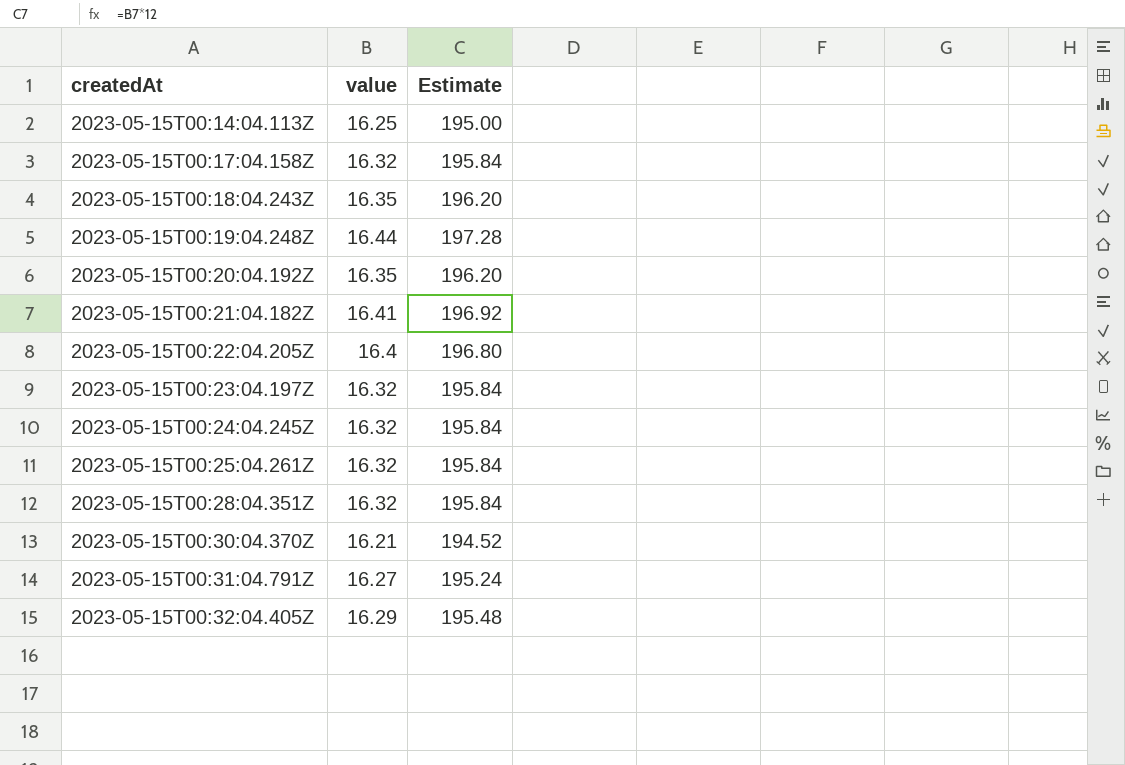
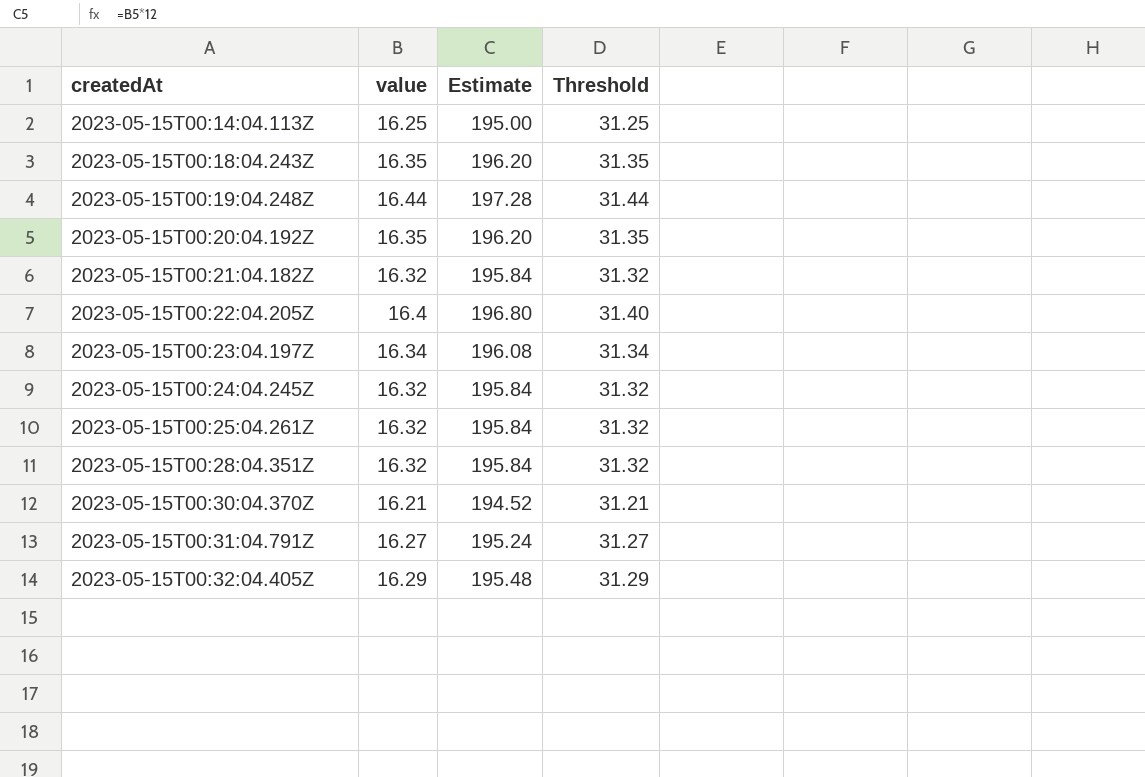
column Threshold | formula: none -> [value] + 15
row 2023-05-15T00:17:04.158Z: 16.32 | 195.84 -> none
2023-05-15T00:21:04.182Z | value: 16.41 -> 16.32
2023-05-15T00:21:04.182Z | Estimate: 196.92 -> 195.84
2023-05-15T00:23:04.197Z | value: 16.32 -> 16.34
2023-05-15T00:23:04.197Z | Estimate: 195.84 -> 196.08

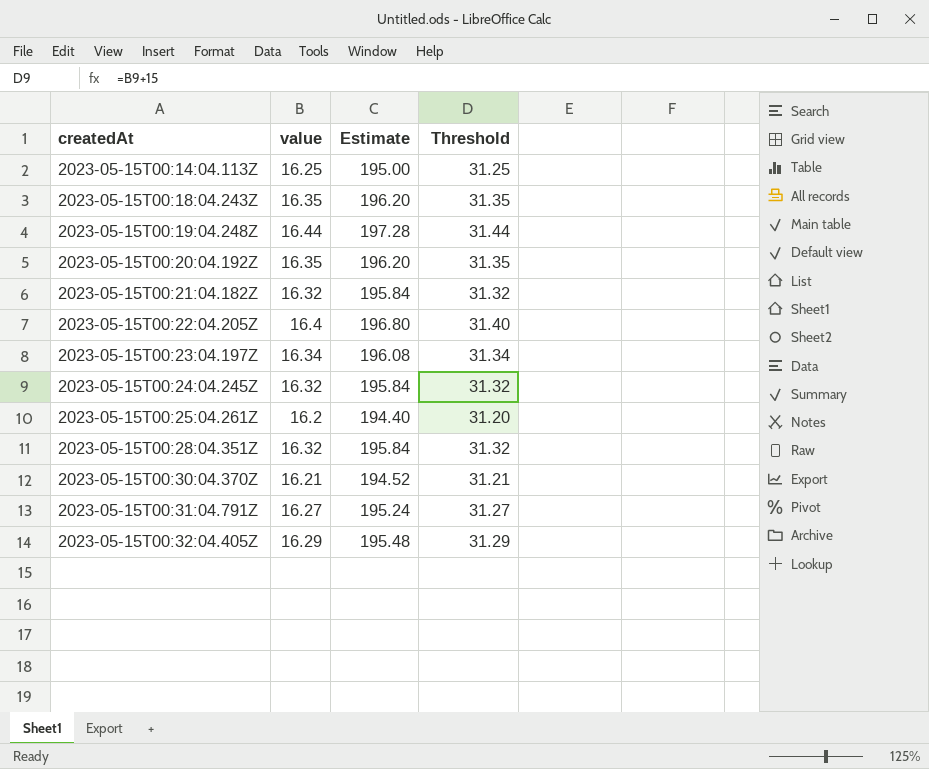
2023-05-15T00:25:04.261Z | value: 16.32 -> 16.2
2023-05-15T00:25:04.261Z | Estimate: 195.84 -> 194.40
2023-05-15T00:25:04.261Z | Threshold: 31.32 -> 31.20

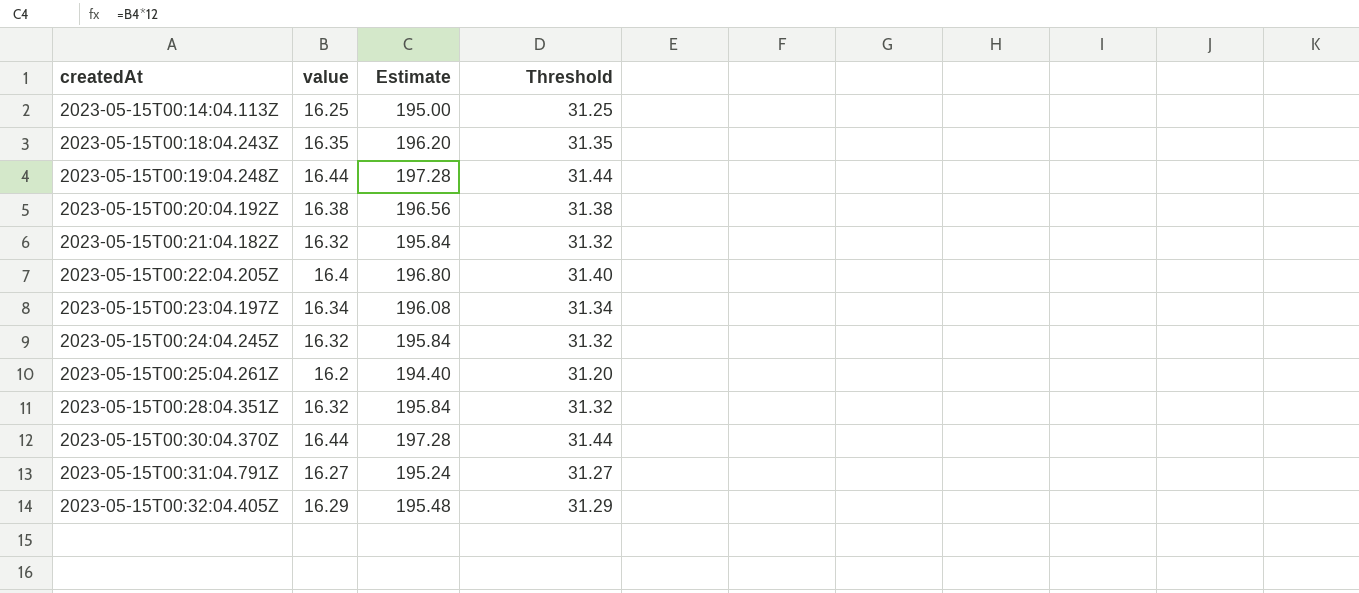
2023-05-15T00:20:04.192Z | value: 16.35 -> 16.38
2023-05-15T00:20:04.192Z | Estimate: 196.20 -> 196.56
2023-05-15T00:20:04.192Z | Threshold: 31.35 -> 31.38
2023-05-15T00:30:04.370Z | value: 16.21 -> 16.44
2023-05-15T00:30:04.370Z | Estimate: 194.52 -> 197.28
2023-05-15T00:30:04.370Z | Threshold: 31.21 -> 31.44

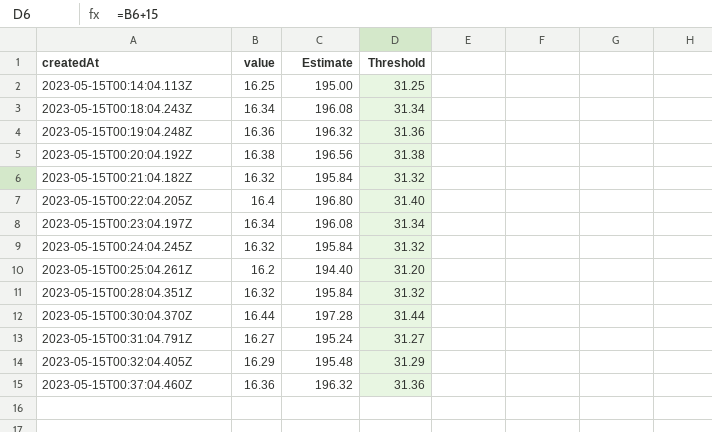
2023-05-15T00:18:04.243Z | value: 16.35 -> 16.34
2023-05-15T00:18:04.243Z | Estimate: 196.20 -> 196.08
2023-05-15T00:18:04.243Z | Threshold: 31.35 -> 31.34
2023-05-15T00:19:04.248Z | value: 16.44 -> 16.36
2023-05-15T00:19:04.248Z | Estimate: 197.28 -> 196.32
2023-05-15T00:19:04.248Z | Threshold: 31.44 -> 31.36
row 2023-05-15T00:37:04.460Z: none -> 16.36 | 196.32 | 31.36

